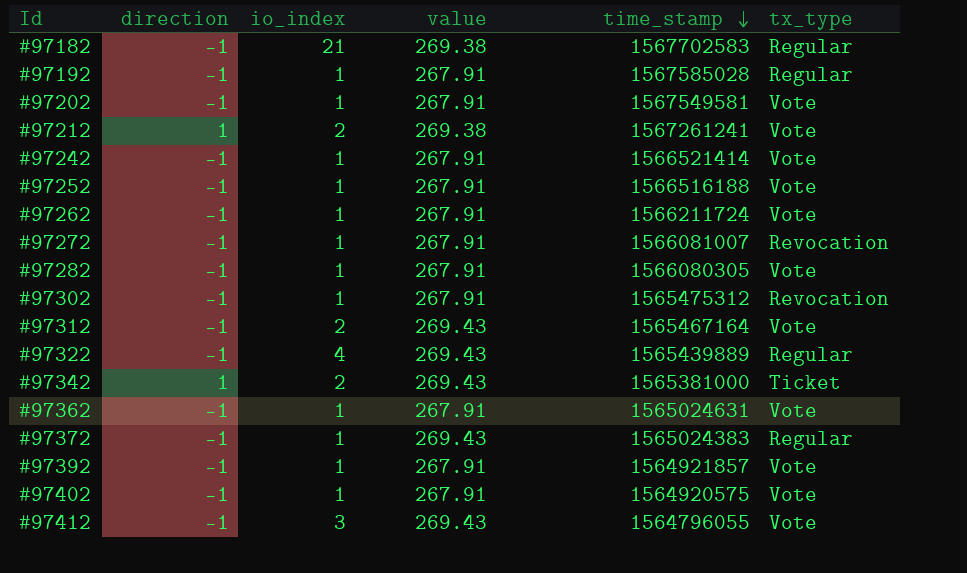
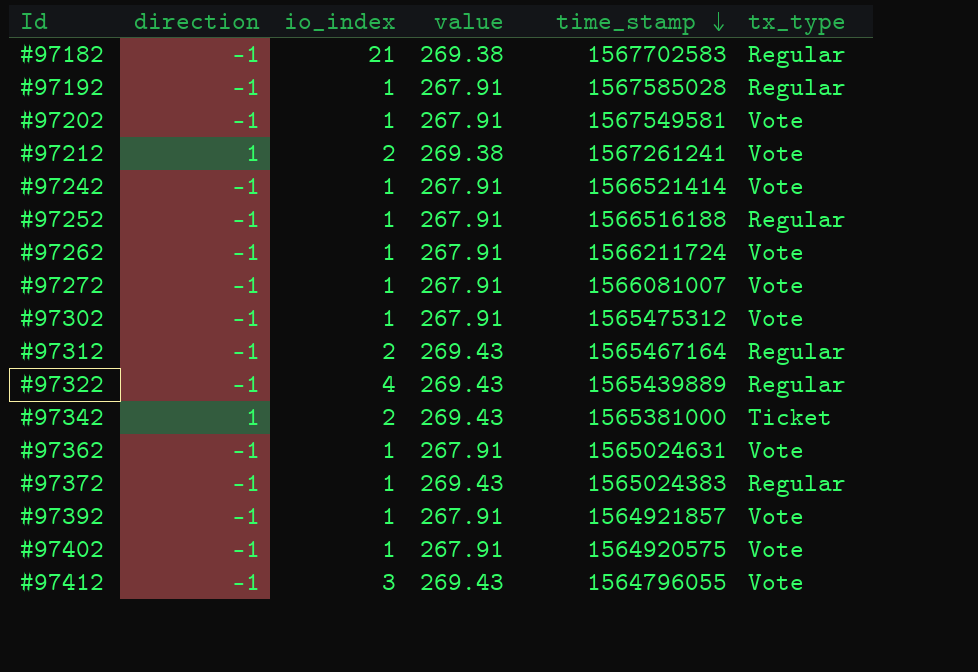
row #97282: -1 | 1 | 267.91 | 1566080305 | Vote -> none
#97252 | tx_type: Vote -> Regular
#97272 | tx_type: Revocation -> Vote
#97302 | tx_type: Revocation -> Vote
#97312 | tx_type: Vote -> Regular

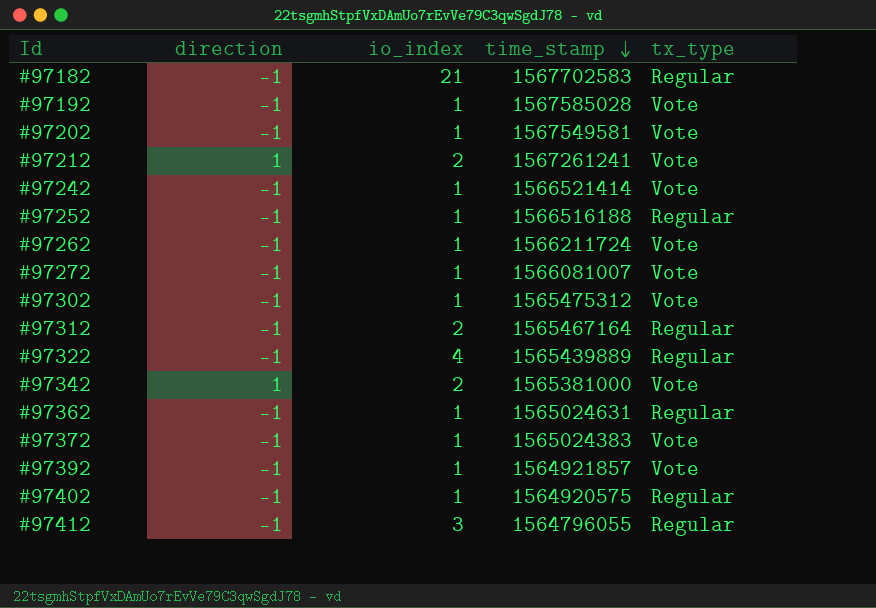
column value | position: 4 -> none
#97192 | tx_type: Regular -> Vote
#97342 | tx_type: Ticket -> Vote
#97362 | tx_type: Vote -> Regular
#97372 | tx_type: Regular -> Vote
#97402 | tx_type: Vote -> Regular
#97412 | tx_type: Vote -> Regular

